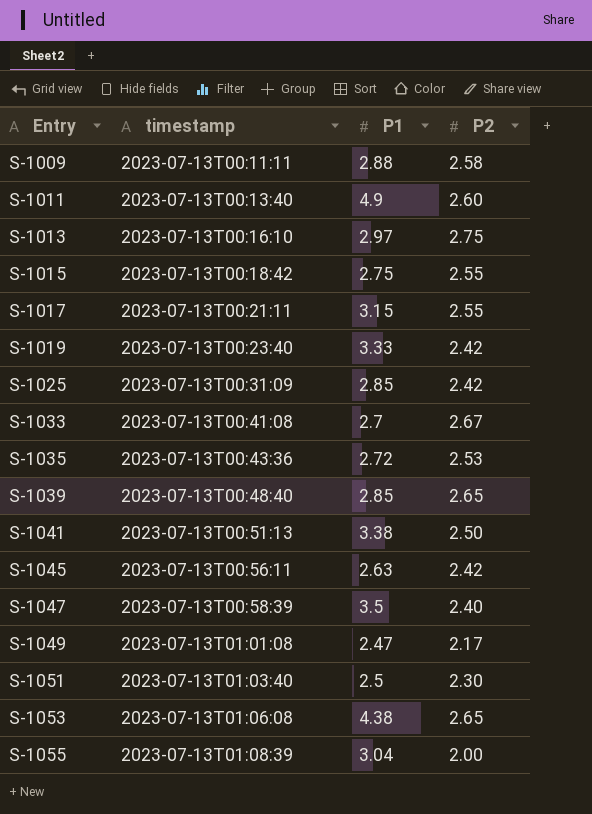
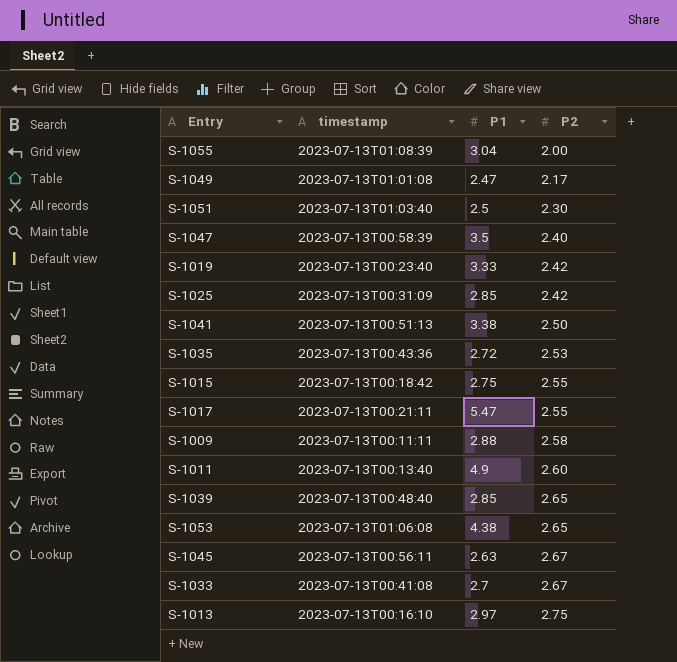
row order: Entry ascending -> P2 ascending
S-1017 | P1: 3.15 -> 5.47
S-1045 | P2: 2.42 -> 2.67

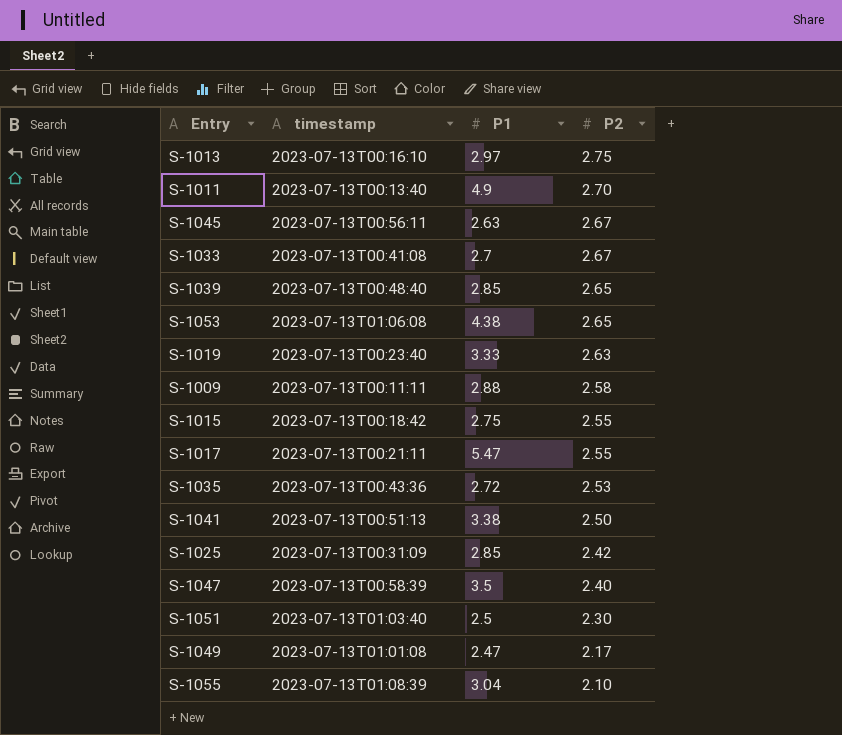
row order: P2 ascending -> P2 descending
S-1011 | P2: 2.60 -> 2.70
S-1019 | P2: 2.42 -> 2.63
S-1055 | P2: 2.00 -> 2.10

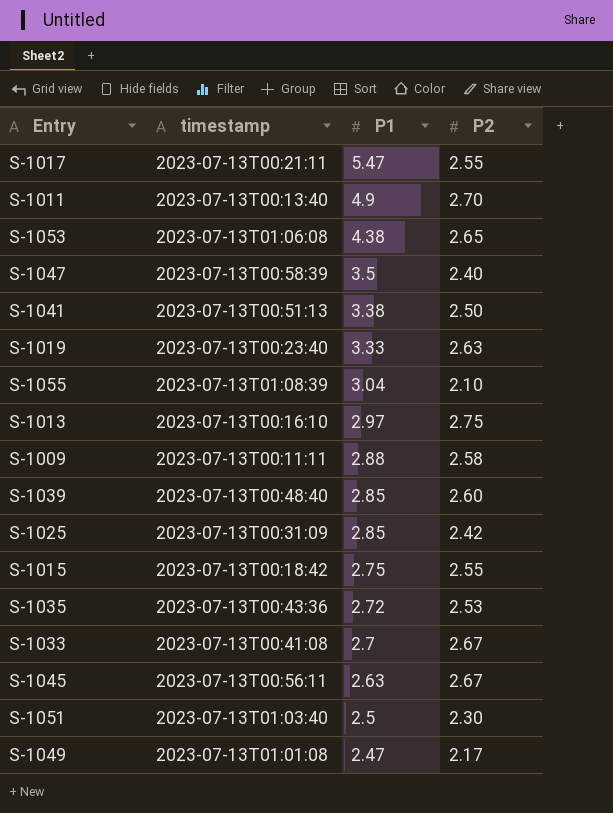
row order: P2 descending -> P1 descending
S-1039 | P2: 2.65 -> 2.60

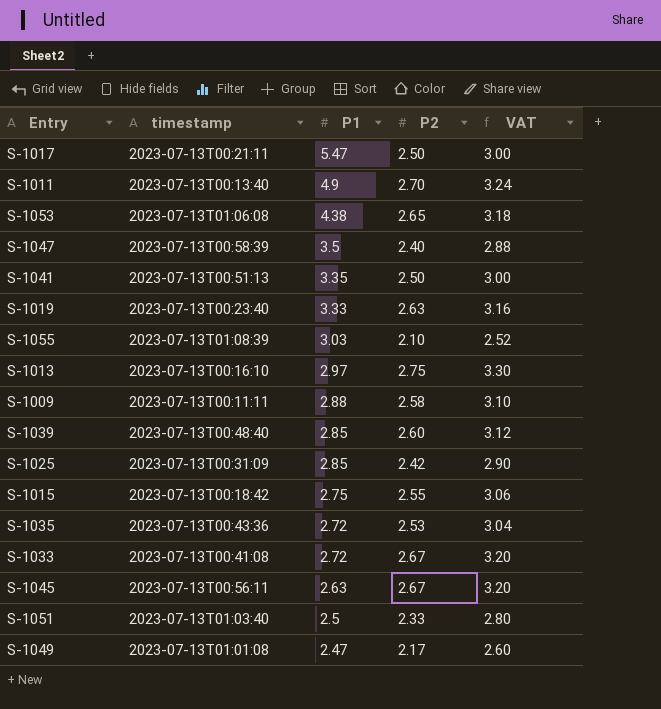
column VAT | formula: none -> [P2] * 1.2
S-1017 | P2: 2.55 -> 2.50
S-1041 | P1: 3.38 -> 3.35
S-1055 | P1: 3.04 -> 3.03
S-1033 | P1: 2.7 -> 2.72
S-1051 | P2: 2.30 -> 2.33

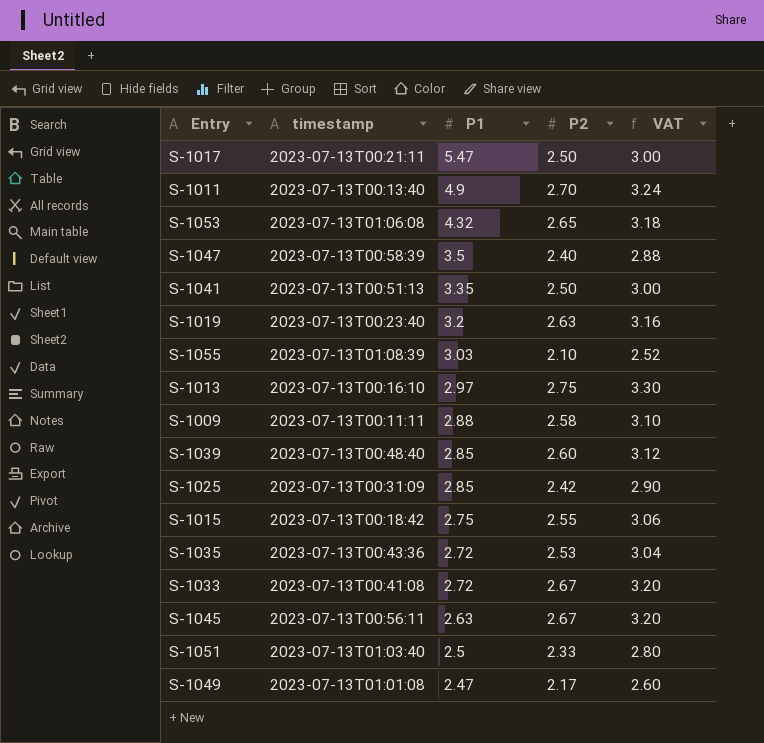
S-1053 | P1: 4.38 -> 4.32
S-1019 | P1: 3.33 -> 3.2

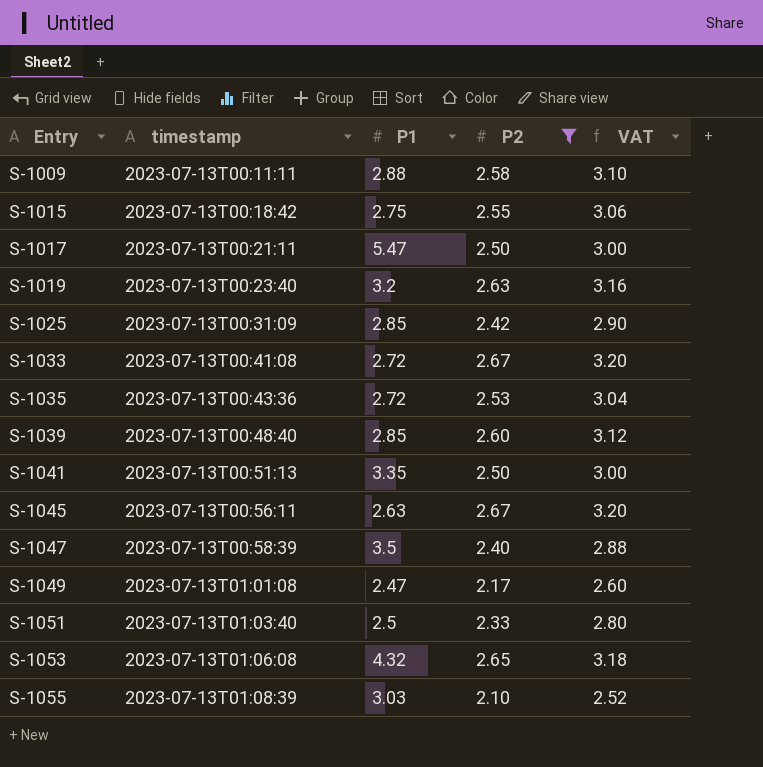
filter: none -> P2 <= 2.67
row order: P1 descending -> Entry ascending

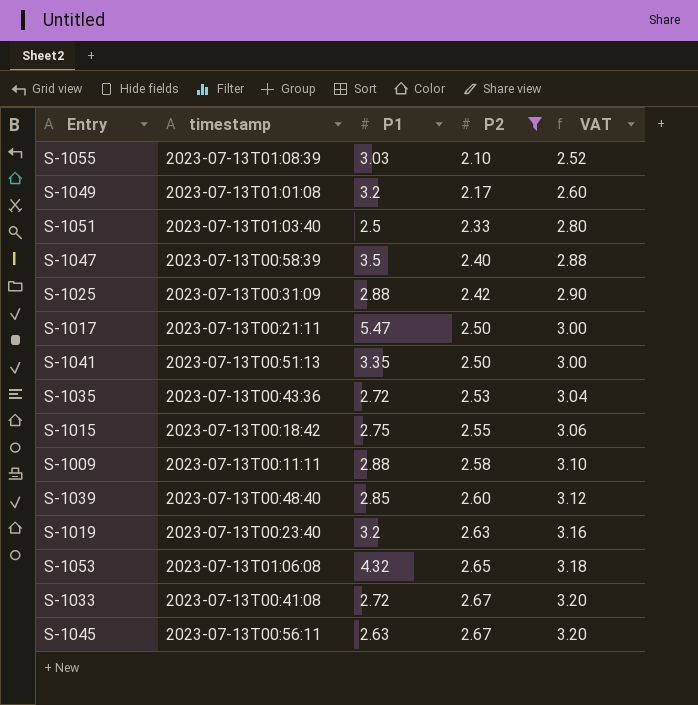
row order: Entry ascending -> P2 ascending
S-1049 | P1: 2.47 -> 3.2
S-1025 | P1: 2.85 -> 2.88

